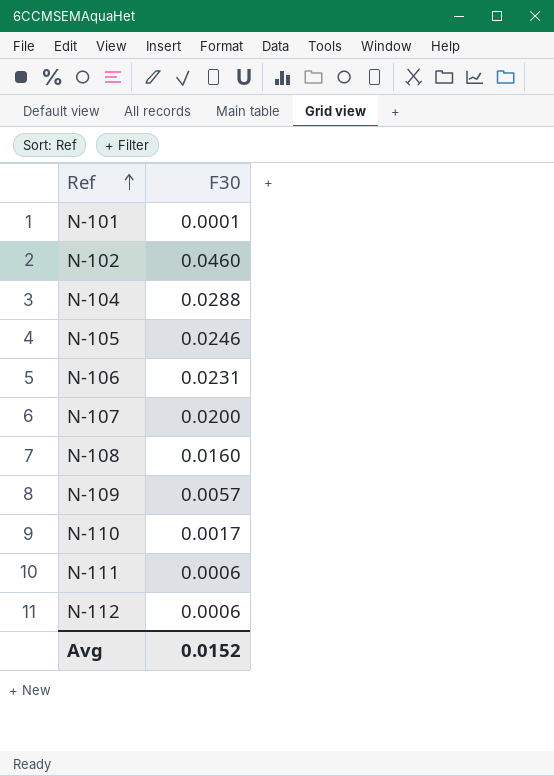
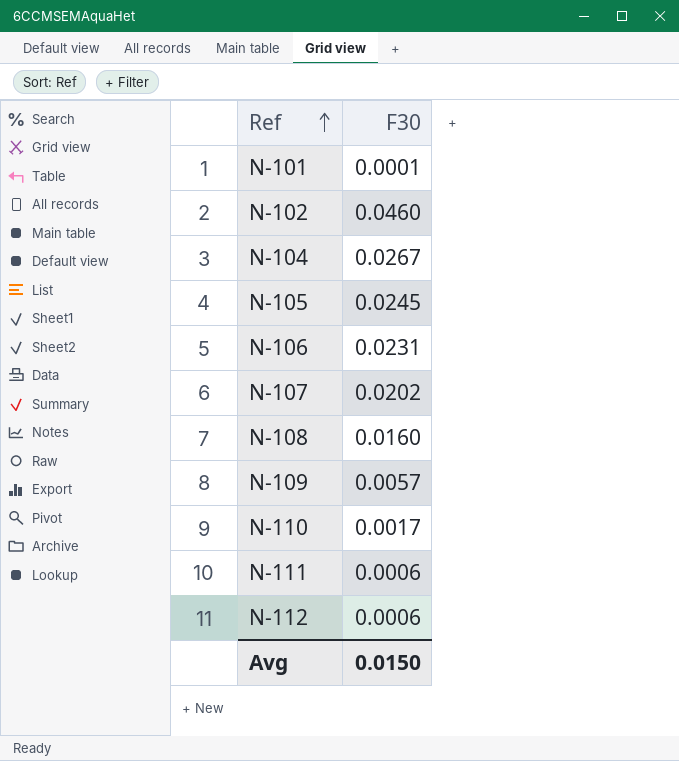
N-104 | F30: 0.0288 -> 0.0267
N-105 | F30: 0.0246 -> 0.0245
N-107 | F30: 0.0200 -> 0.0202
Avg | F30: 0.0152 -> 0.0150

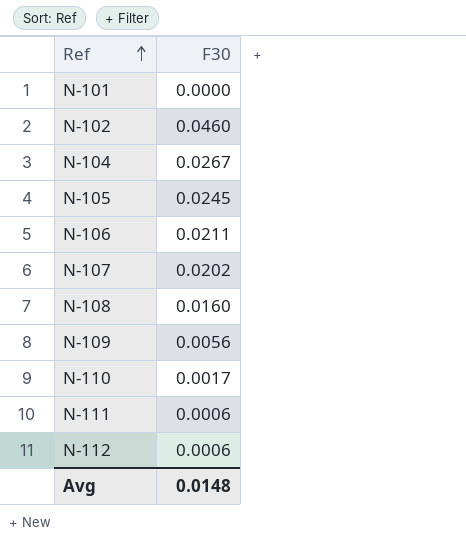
N-101 | F30: 0.0001 -> 0.0000
N-106 | F30: 0.0231 -> 0.0211
N-109 | F30: 0.0057 -> 0.0056
Avg | F30: 0.0150 -> 0.0148

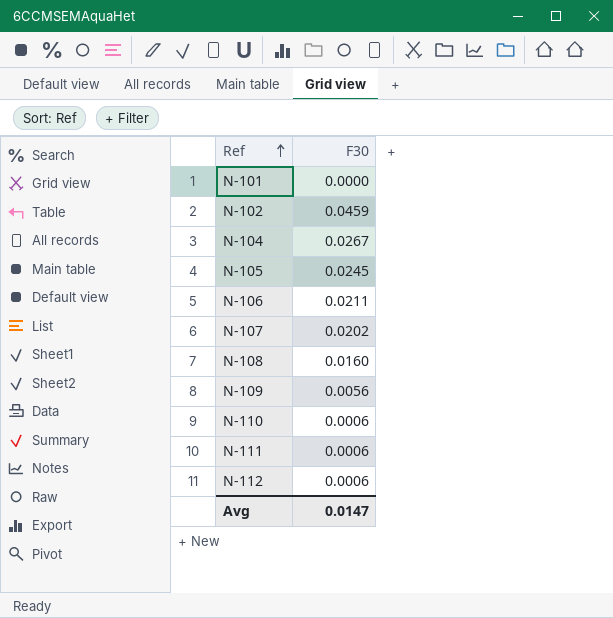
N-102 | F30: 0.0460 -> 0.0459
N-110 | F30: 0.0017 -> 0.0006
Avg | F30: 0.0148 -> 0.0147

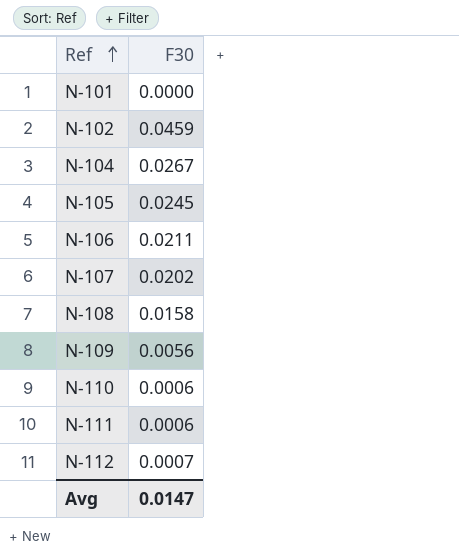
N-108 | F30: 0.0160 -> 0.0158
N-112 | F30: 0.0006 -> 0.0007

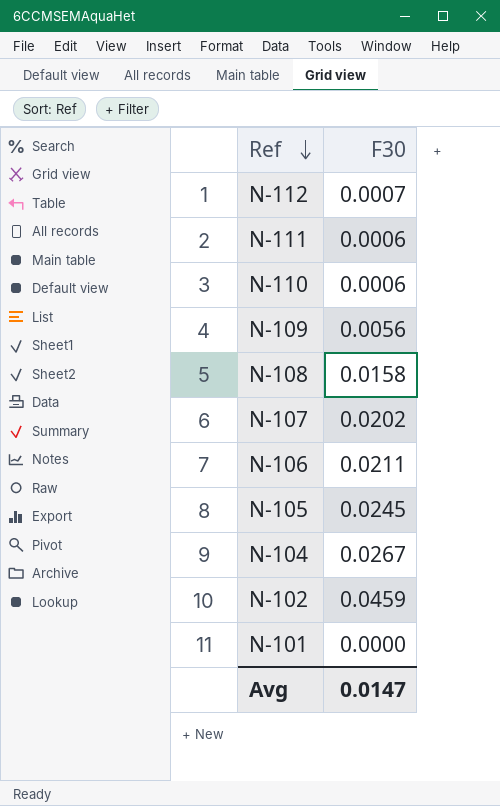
row order: Ref ascending -> Ref descending

